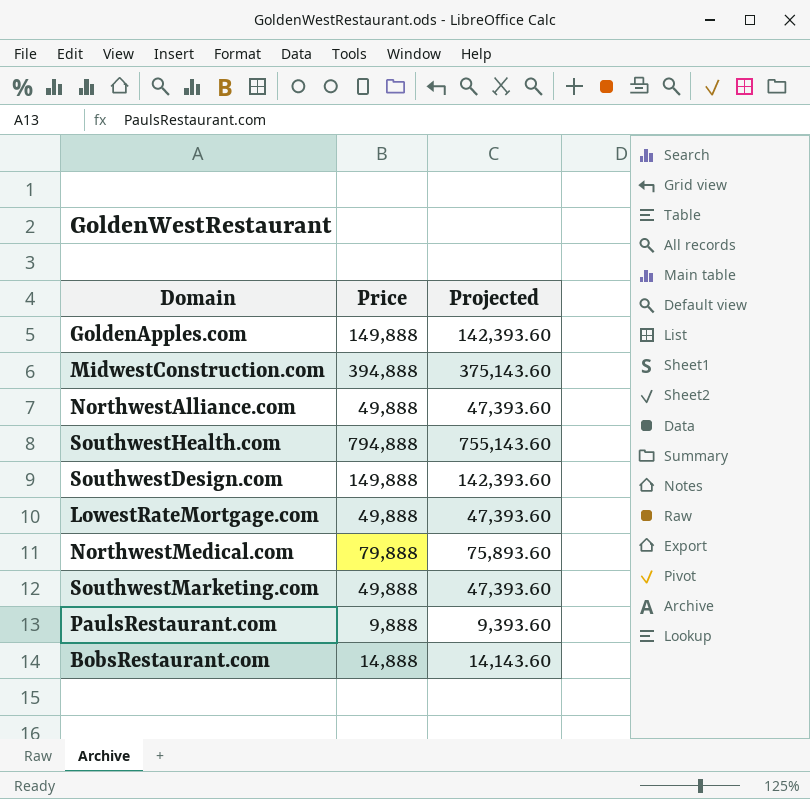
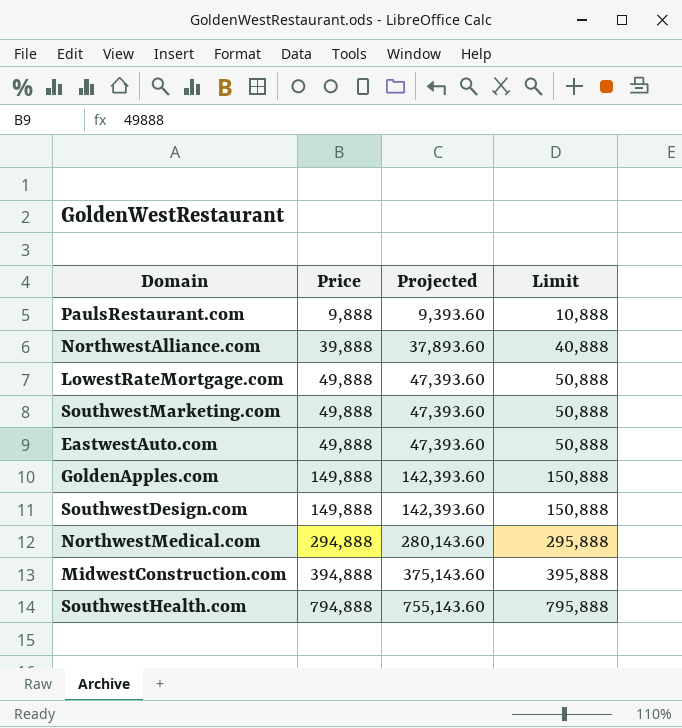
row order: none -> Price ascending
column Limit | formula: none -> [Price] + 1000
row BobsRestaurant.com: 14,888 | 14,143.60 -> none
NorthwestAlliance.com | Price: 49,888 -> 39,888
NorthwestAlliance.com | Projected: 47,393.60 -> 37,893.60
row EastwestAuto.com: none -> 49,888 | 47,393.60 | 50,888
NorthwestMedical.com | Price: 79,888 -> 294,888
NorthwestMedical.com | Projected: 75,893.60 -> 280,143.60

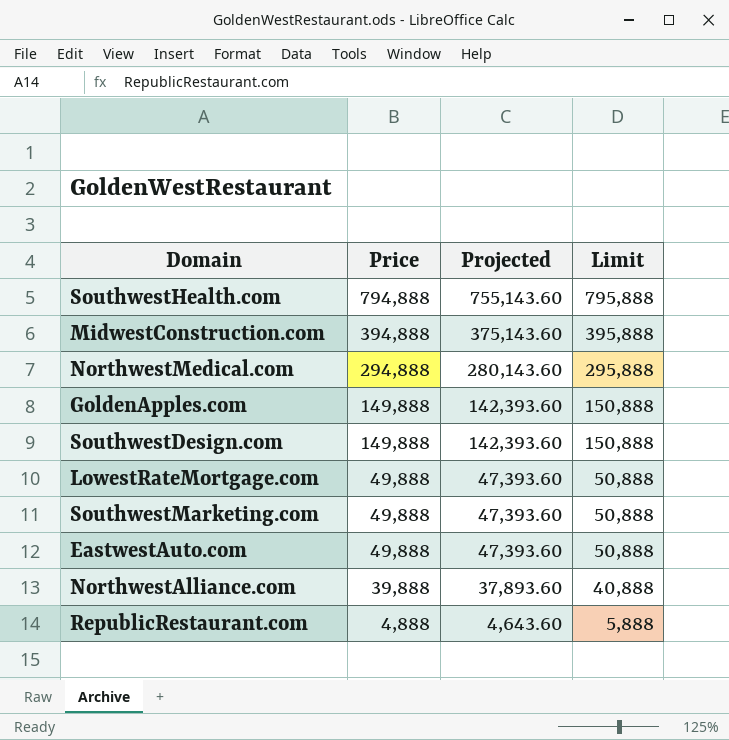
row order: Price ascending -> Price descending
row PaulsRestaurant.com: 9,888 | 9,393.60 | 10,888 -> none
row RepublicRestaurant.com: none -> 4,888 | 4,643.60 | 5,888

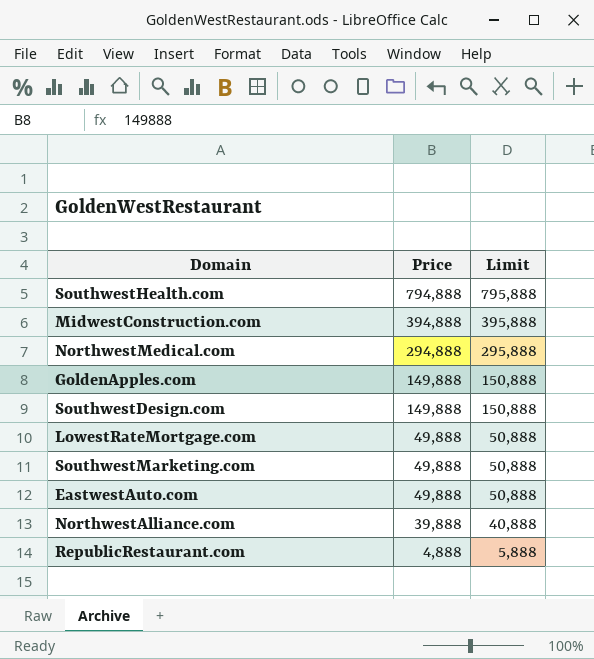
column Projected | formula: [Price] * 0.95 -> none

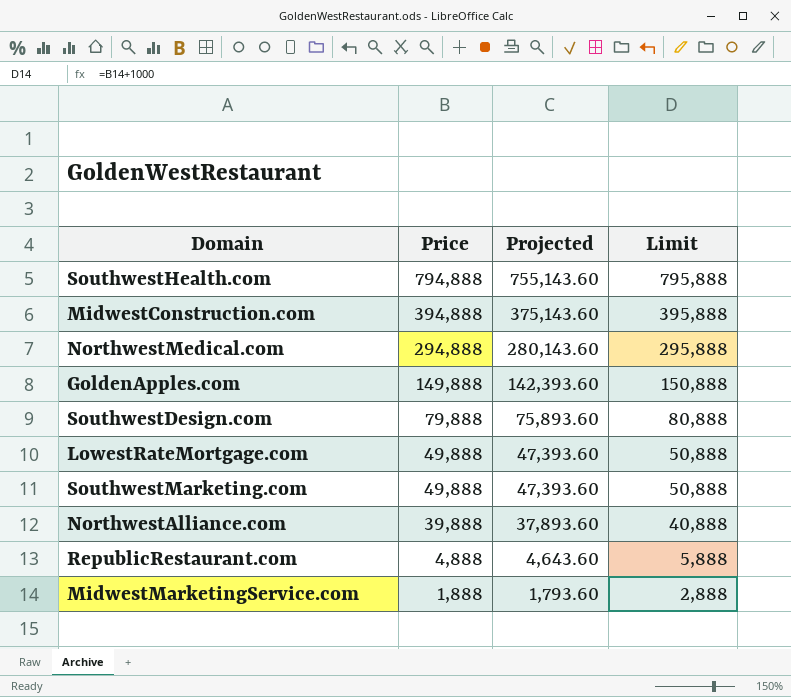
column Projected | formula: none -> [Price] * 0.95
row EastwestAuto.com: 49,888 | 50,888 -> none
SouthwestDesign.com | Price: 149,888 -> 79,888
SouthwestDesign.com | Limit: 150,888 -> 80,888
row MidwestMarketingService.com: none -> 1,888 | 1,793.60 | 2,888

